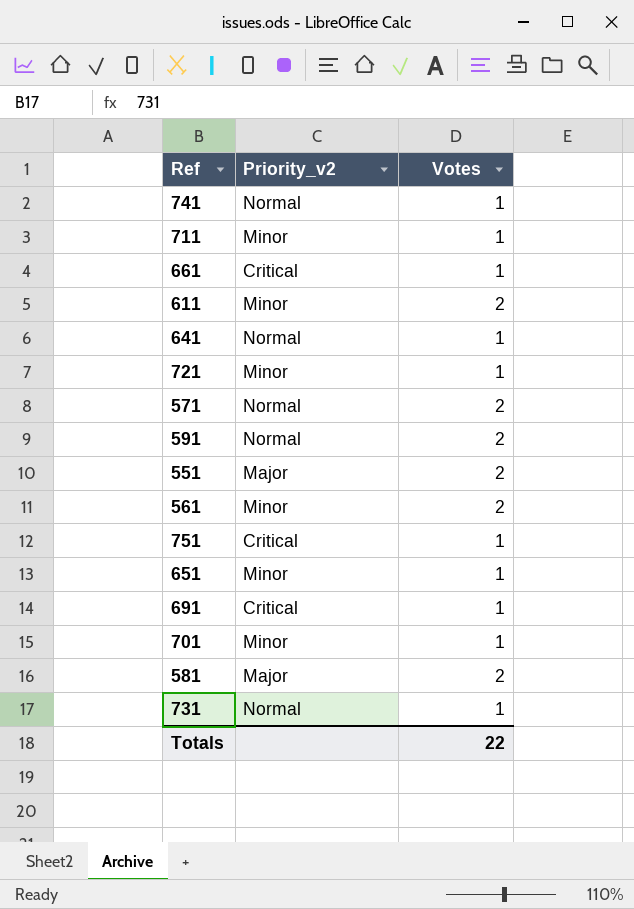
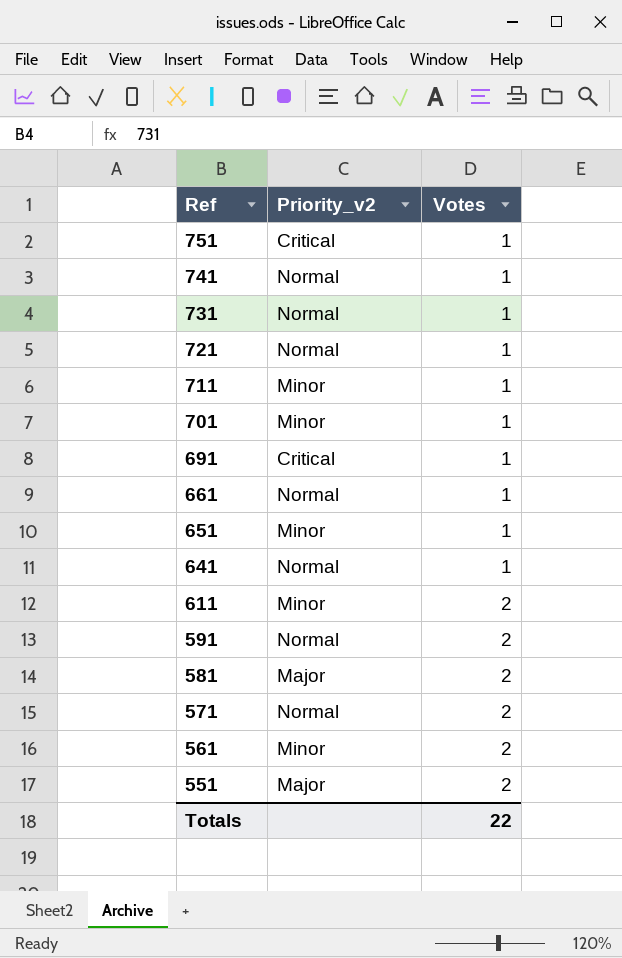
row order: none -> Ref descending
721 | Priority_v2: Minor -> Normal
661 | Priority_v2: Critical -> Normal

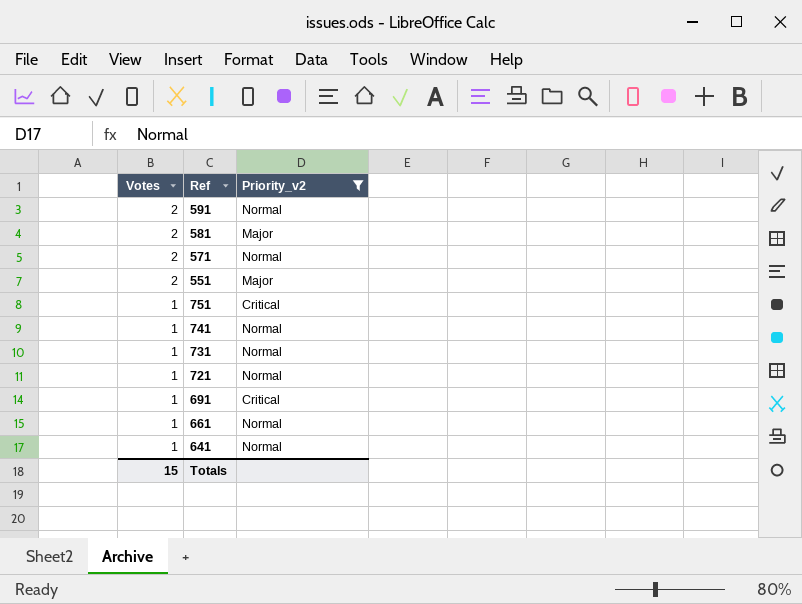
filter: none -> Priority_v2 != Minor
row order: Ref descending -> Votes descending
column Votes | position: 3 -> 1
Totals | Votes: 22 -> 15

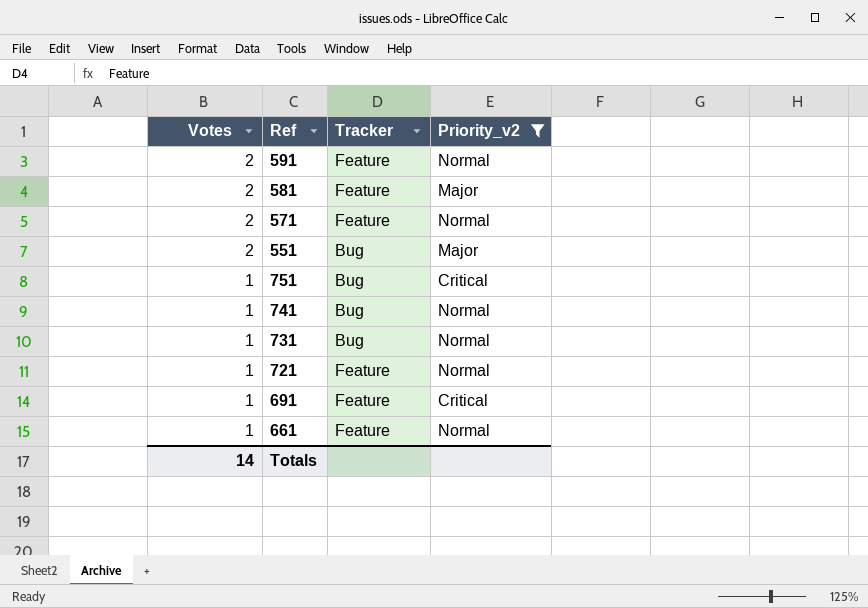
column Tracker | position: none -> 3
row 641: 1 | Normal -> none
Totals | Votes: 15 -> 14

